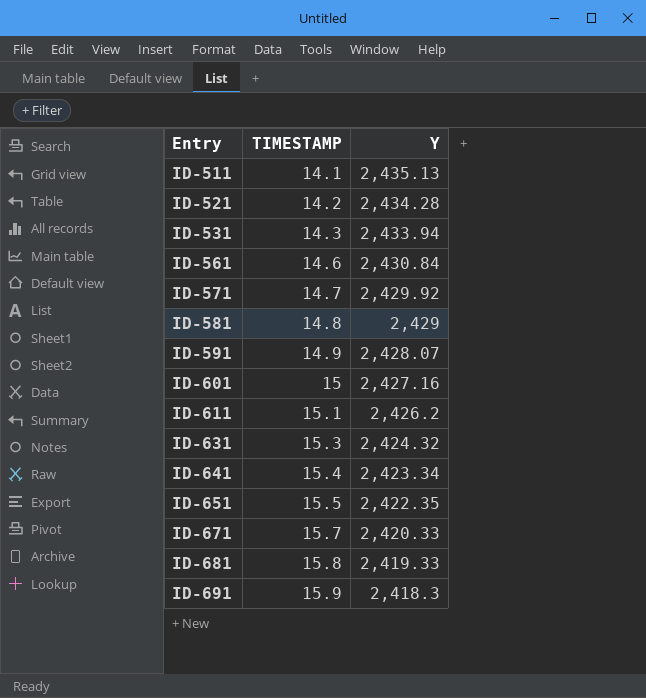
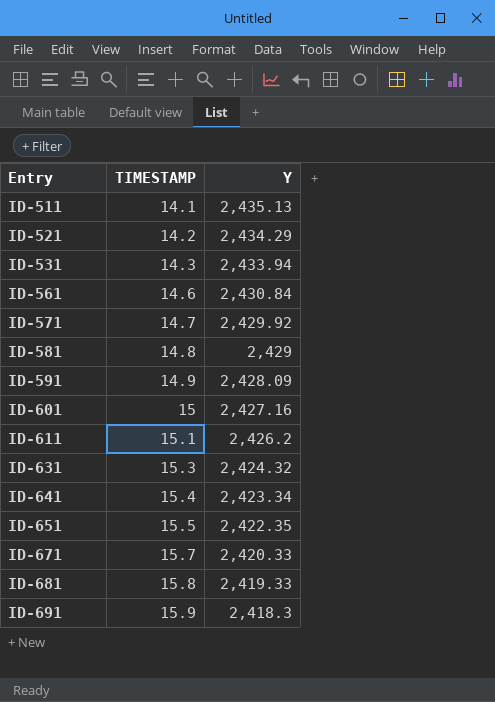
ID-521 | Y: 2,434.28 -> 2,434.29
ID-591 | Y: 2,428.07 -> 2,428.09

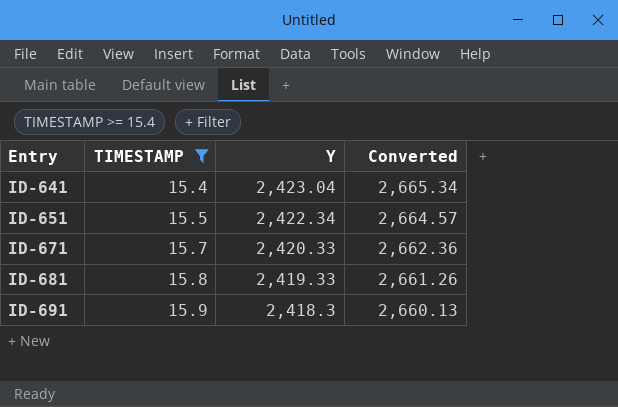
filter: none -> TIMESTAMP >= 15.4
column Converted | formula: none -> [Y] * 1.1
ID-641 | Y: 2,423.34 -> 2,423.04
ID-651 | Y: 2,422.35 -> 2,422.34

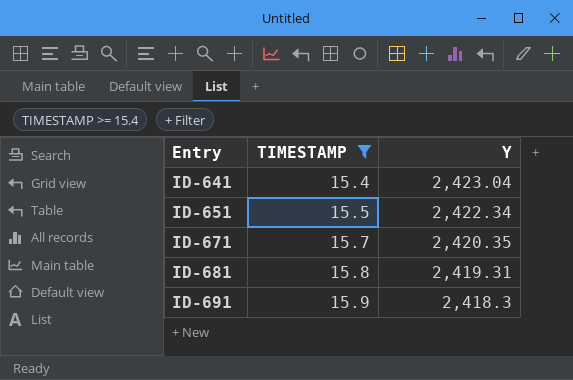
column Converted | formula: [Y] * 1.1 -> none
ID-671 | Y: 2,420.33 -> 2,420.35
ID-681 | Y: 2,419.33 -> 2,419.31

